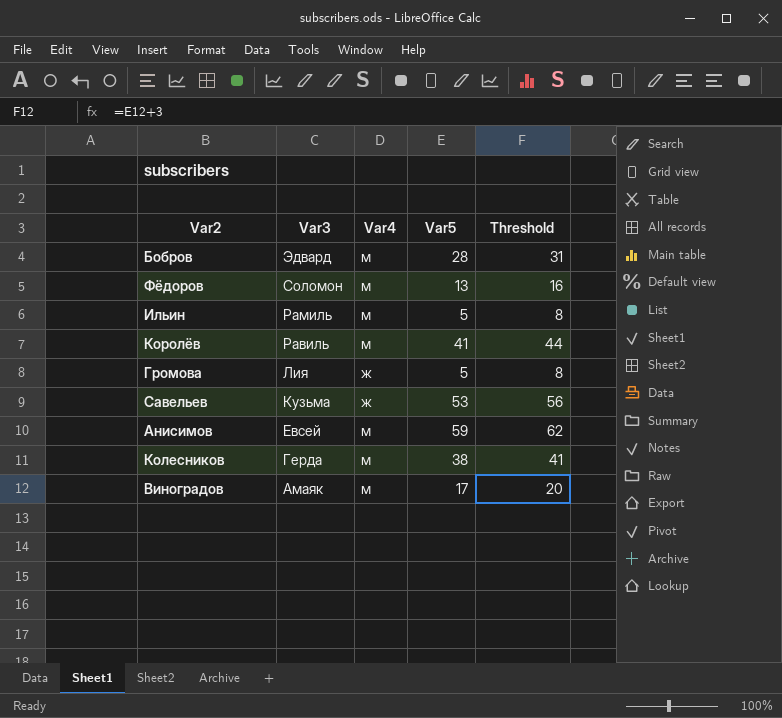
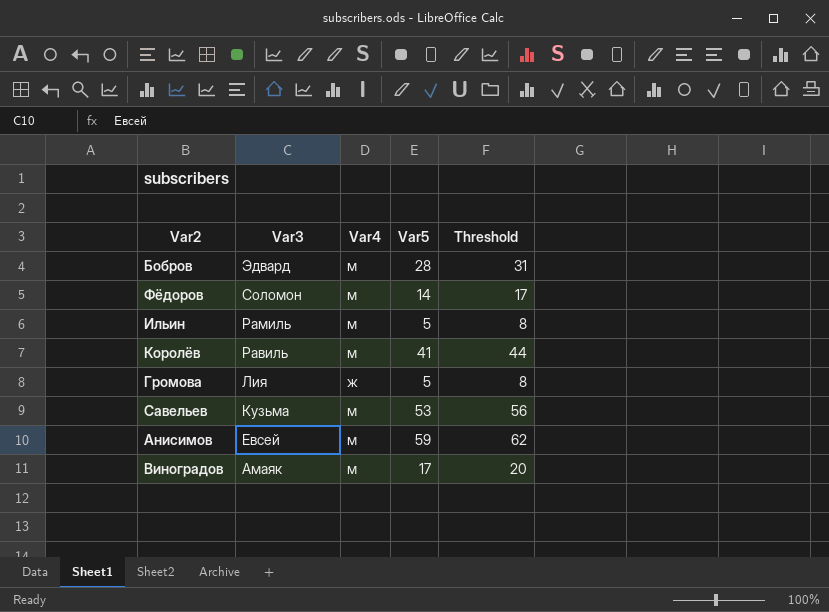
row Колесников: Герда | м | 38 | 41 -> none
Фёдоров | Var5: 13 -> 14
Фёдоров | Threshold: 16 -> 17
Савельев | Var4: ж -> м

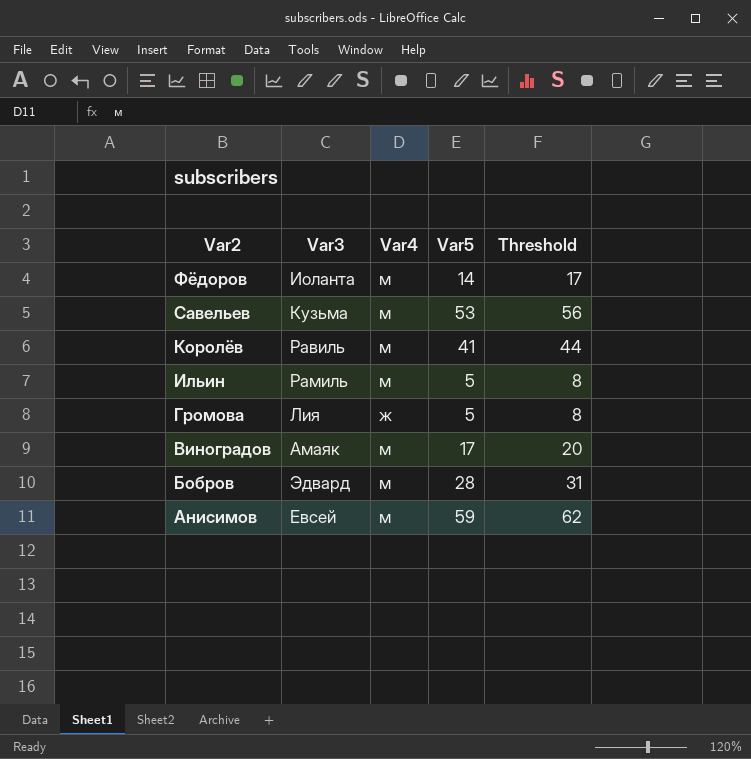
row order: Var3 descending -> Var2 descending
Фёдоров | Var3: Соломон -> Иоланта

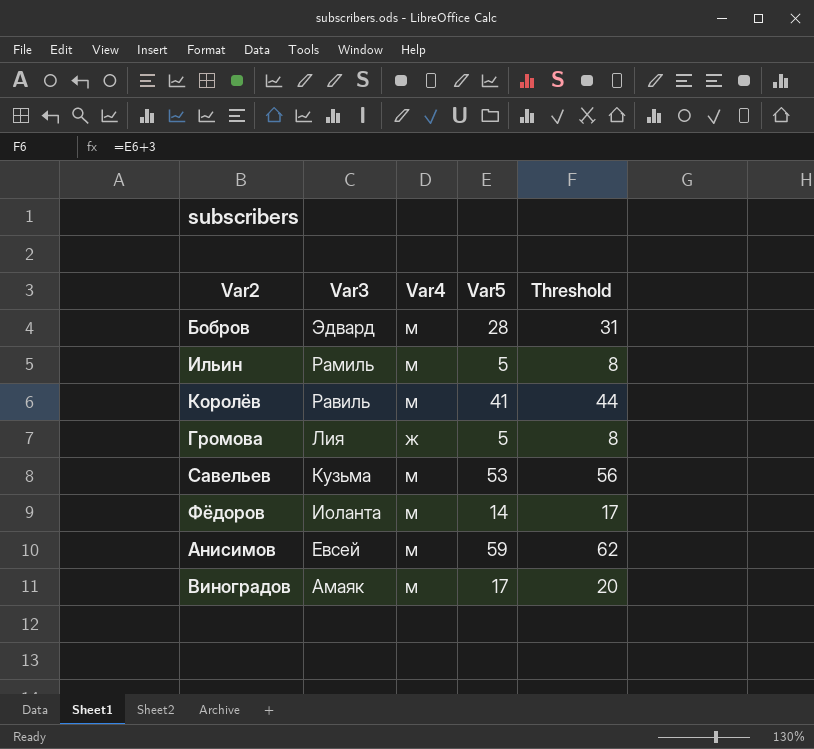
row order: Var2 descending -> Var3 descending

